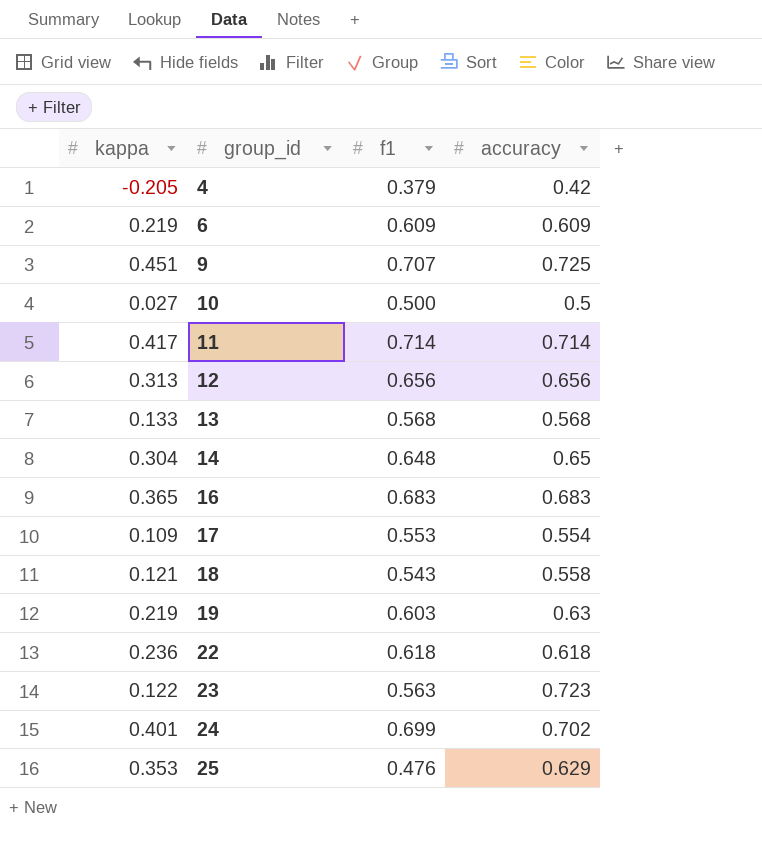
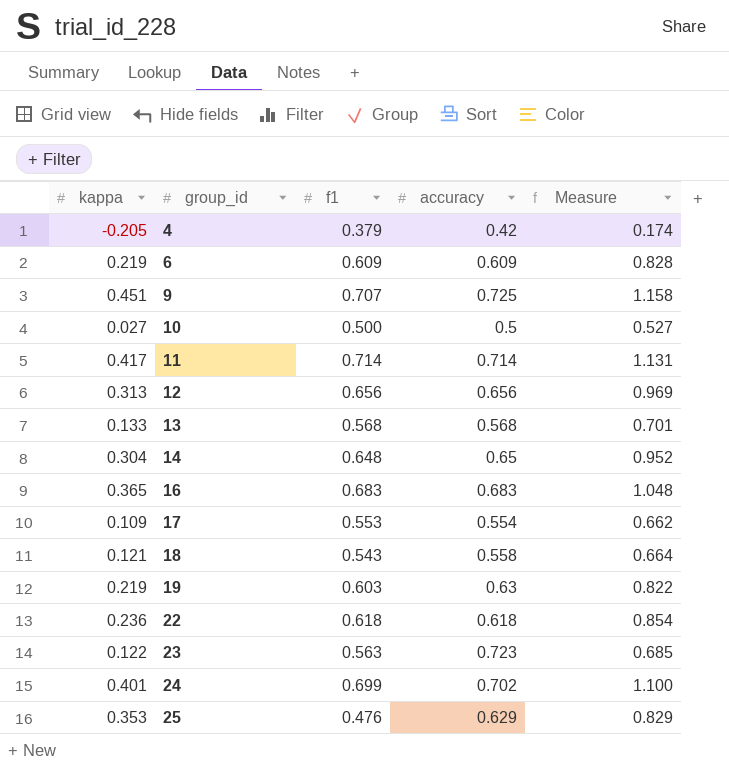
column Measure | formula: none -> [kappa] + [f1]

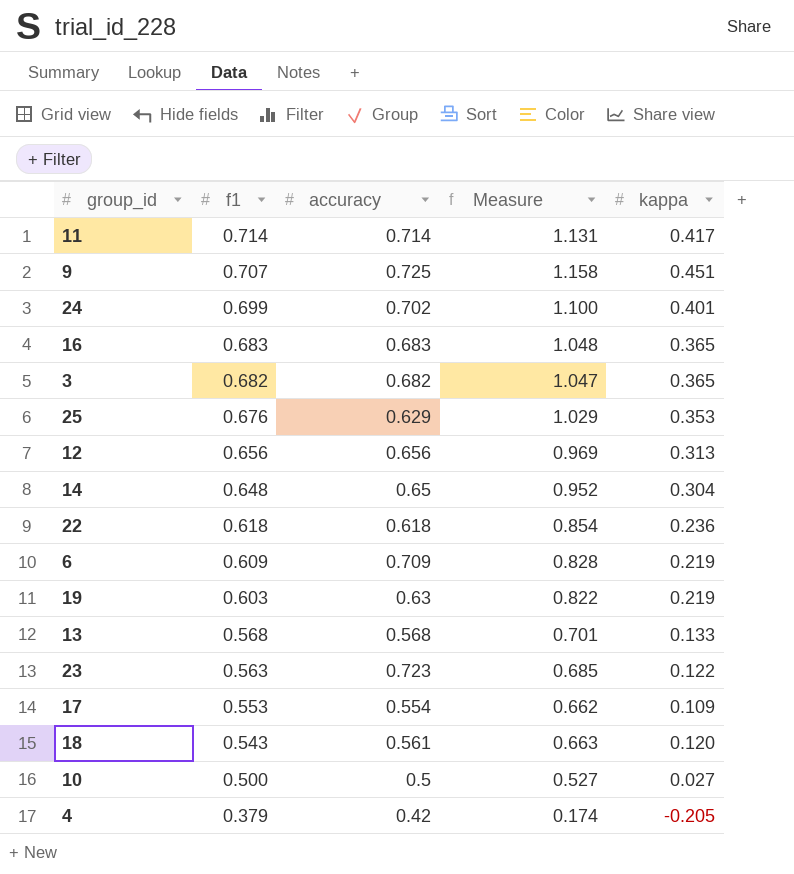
row order: group_id ascending -> f1 descending
column kappa | position: 1 -> 5
row 3: none -> 0.682 | 0.682 | 1.047 | 0.365
25 | f1: 0.476 -> 0.676
25 | Measure: 0.829 -> 1.029
6 | accuracy: 0.609 -> 0.709
18 | accuracy: 0.558 -> 0.561
18 | Measure: 0.664 -> 0.663
18 | kappa: 0.121 -> 0.120

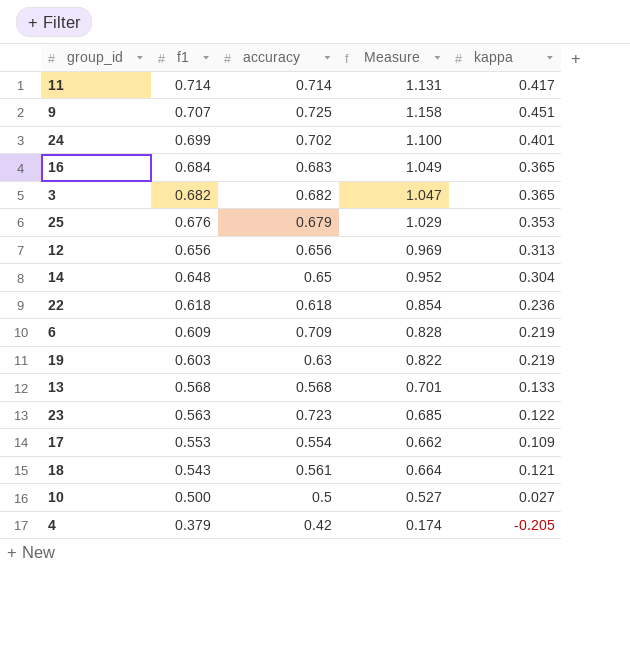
16 | f1: 0.683 -> 0.684
16 | Measure: 1.048 -> 1.049
25 | accuracy: 0.629 -> 0.679
18 | Measure: 0.663 -> 0.664
18 | kappa: 0.120 -> 0.121

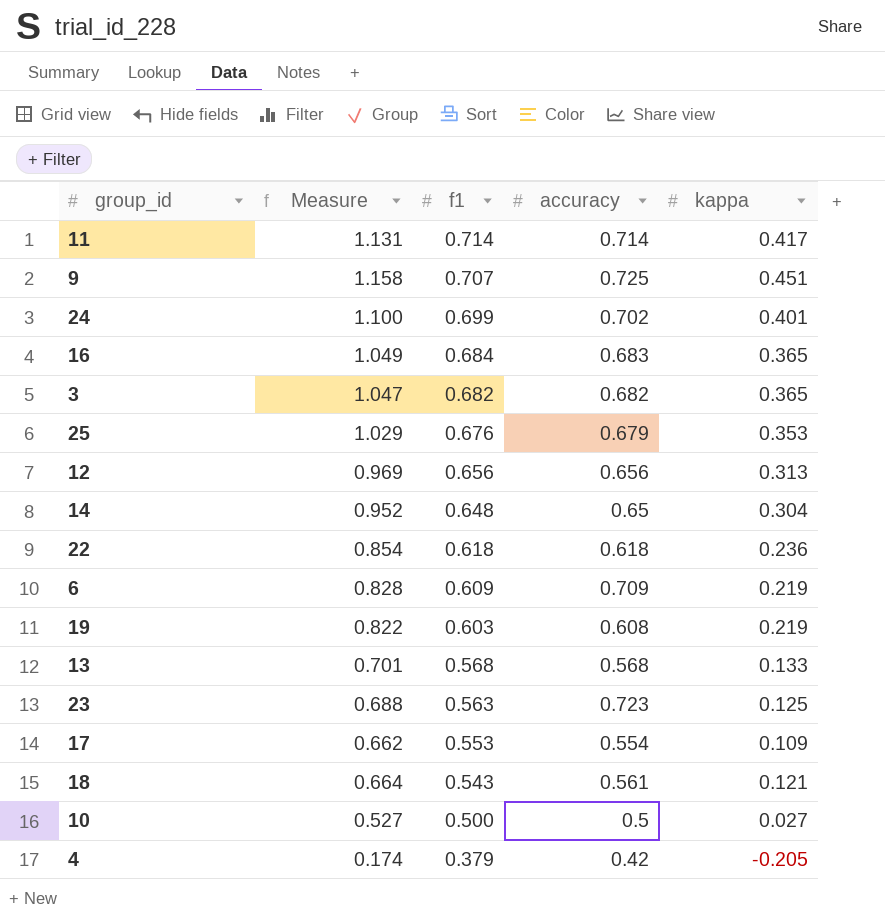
column Measure | position: 4 -> 2
19 | accuracy: 0.63 -> 0.608
23 | Measure: 0.685 -> 0.688
23 | kappa: 0.122 -> 0.125

